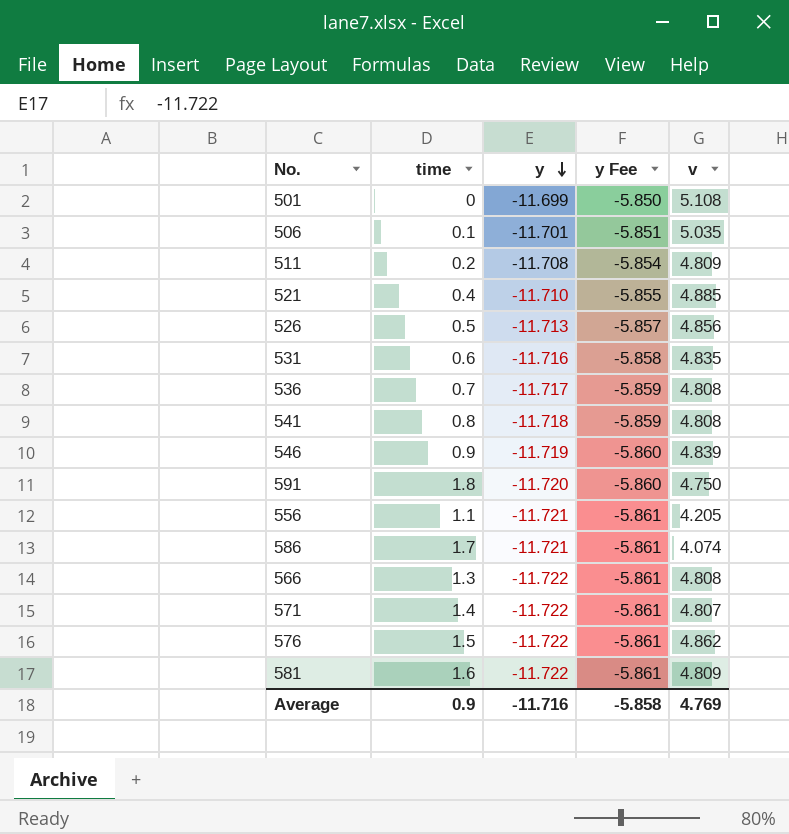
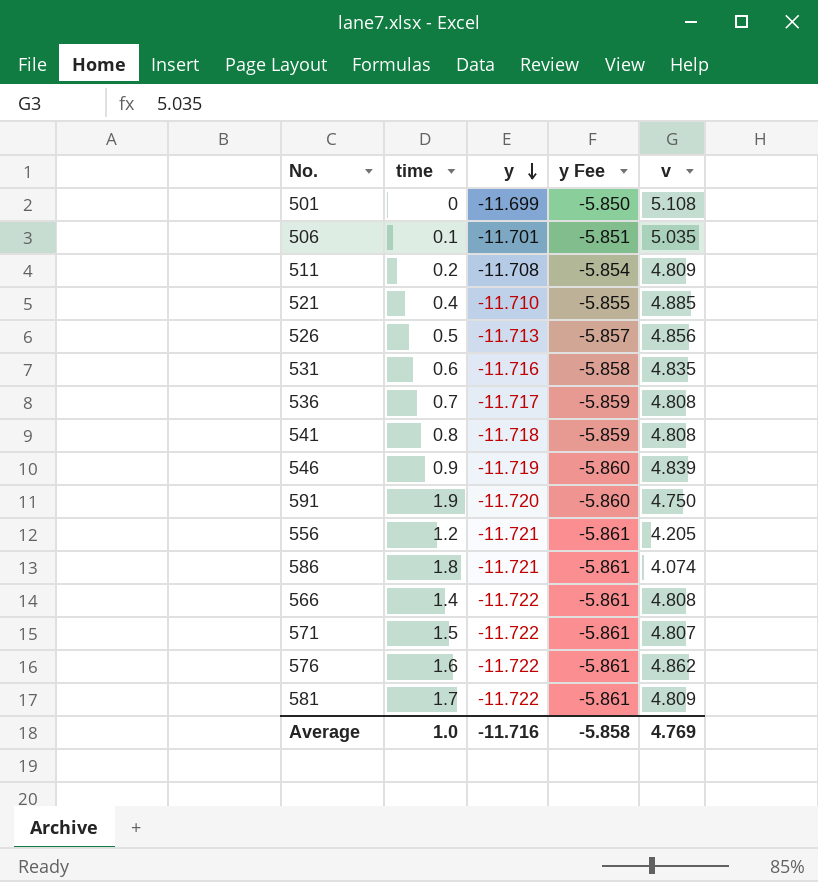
591 | time: 1.8 -> 1.9
556 | time: 1.1 -> 1.2
586 | time: 1.7 -> 1.8
566 | time: 1.3 -> 1.4
571 | time: 1.4 -> 1.5
576 | time: 1.5 -> 1.6
581 | time: 1.6 -> 1.7
Average | time: 0.9 -> 1.0

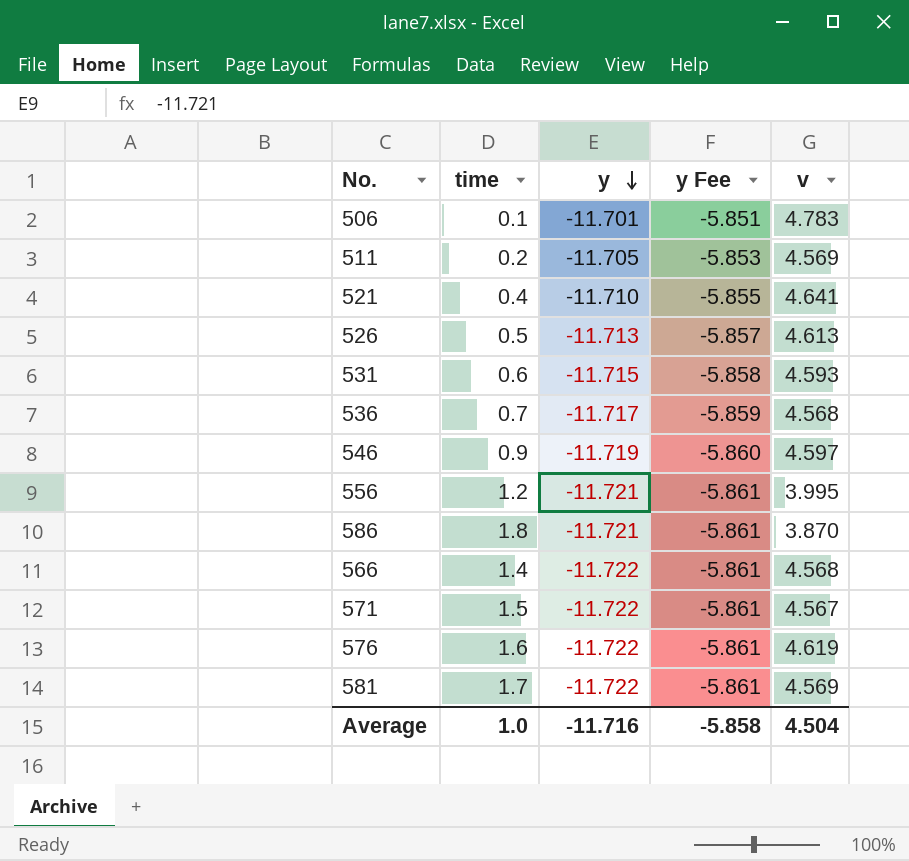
row 501: 0 | -11.699 | -5.850 | 5.108 -> none
row 541: 0.8 | -11.718 | -5.859 | 4.808 -> none
row 591: 1.9 | -11.720 | -5.860 | 4.750 -> none
506 | v: 5.035 -> 4.783
511 | y: -11.708 -> -11.705
511 | y Fee: -5.854 -> -5.853
511 | v: 4.809 -> 4.569
521 | v: 4.885 -> 4.641
526 | v: 4.856 -> 4.613
531 | y: -11.716 -> -11.715
531 | v: 4.835 -> 4.593
536 | v: 4.808 -> 4.568
546 | v: 4.839 -> 4.597
556 | v: 4.205 -> 3.995
586 | v: 4.074 -> 3.870
566 | v: 4.808 -> 4.568
571 | v: 4.807 -> 4.567
576 | v: 4.862 -> 4.619
581 | v: 4.809 -> 4.569
Average | v: 4.769 -> 4.504

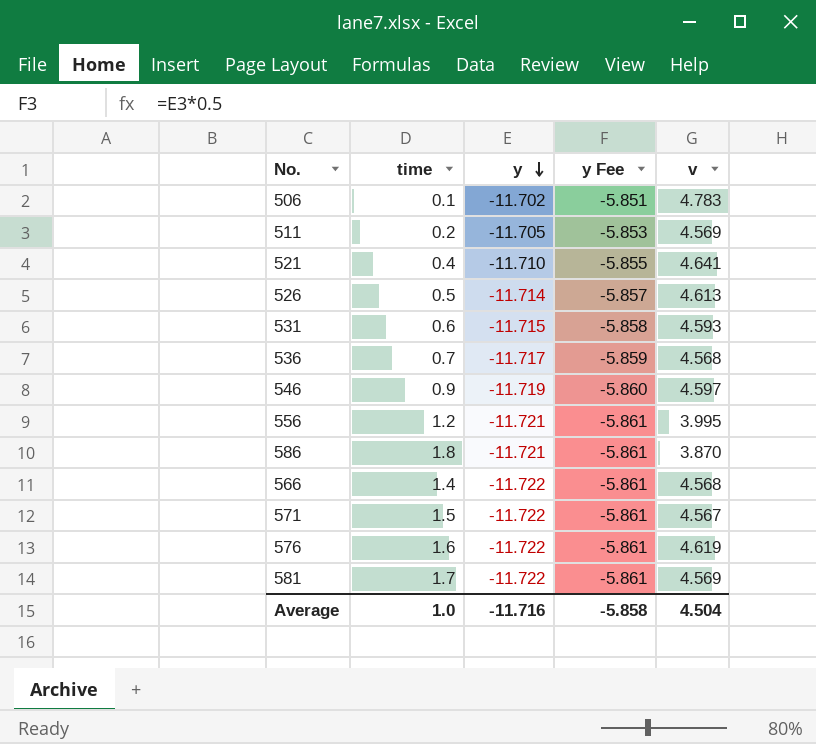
506 | y: -11.701 -> -11.702
526 | y: -11.713 -> -11.714

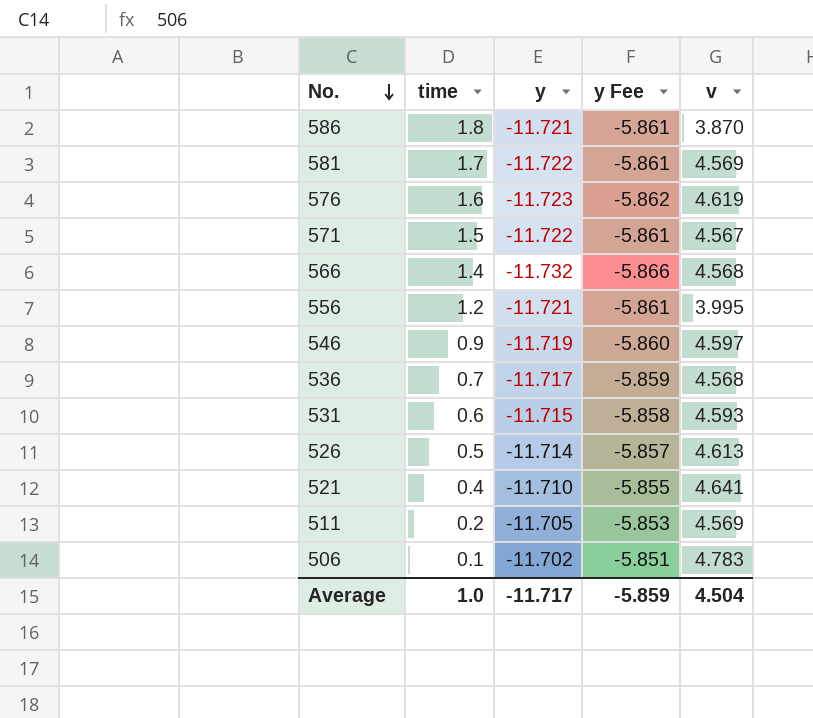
row order: y descending -> No. descending
576 | y: -11.722 -> -11.723
576 | y Fee: -5.861 -> -5.862
566 | y: -11.722 -> -11.732
566 | y Fee: -5.861 -> -5.866
Average | y: -11.716 -> -11.717
Average | y Fee: -5.858 -> -5.859

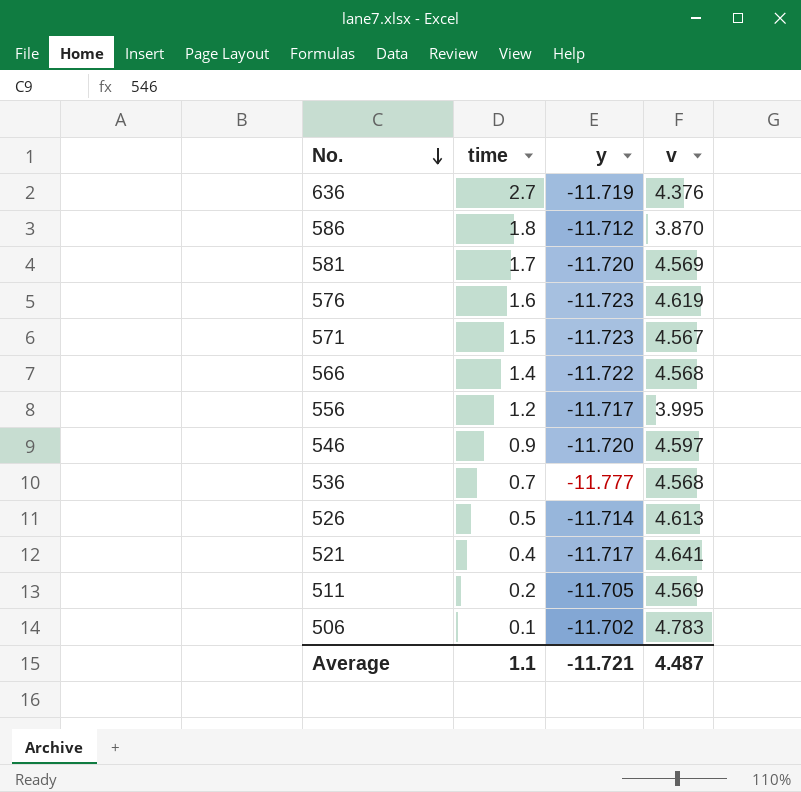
column y Fee | formula: [y] * 0.5 -> none
row 531: 0.6 | -11.715 | -5.858 | 4.593 -> none
row 636: none -> 2.7 | -11.719 | 4.376
586 | y: -11.721 -> -11.712
581 | y: -11.722 -> -11.720
571 | y: -11.722 -> -11.723
566 | y: -11.732 -> -11.722
556 | y: -11.721 -> -11.717
546 | y: -11.719 -> -11.720
536 | y: -11.717 -> -11.777
521 | y: -11.710 -> -11.717
Average | time: 1.0 -> 1.1
Average | y: -11.717 -> -11.721
Average | v: 4.504 -> 4.487

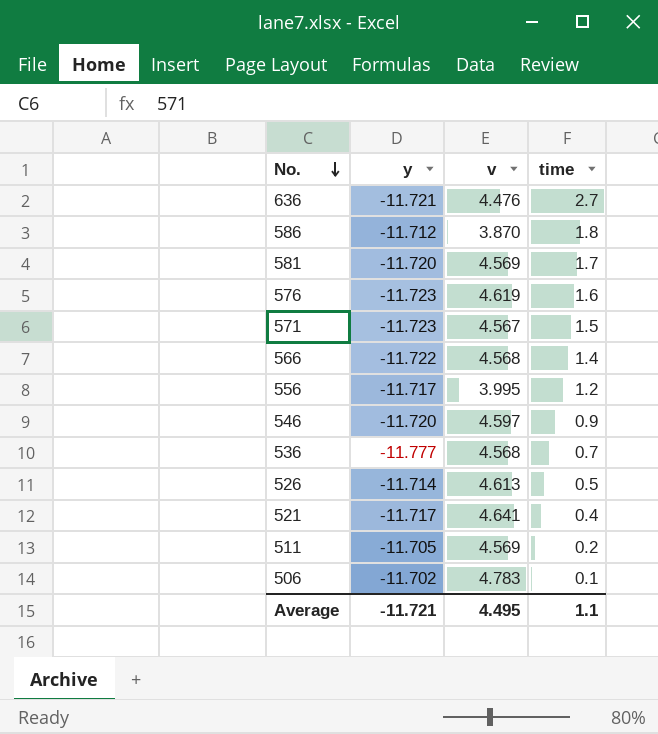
column time | position: 2 -> 4
636 | y: -11.719 -> -11.721
636 | v: 4.376 -> 4.476
Average | v: 4.487 -> 4.495

